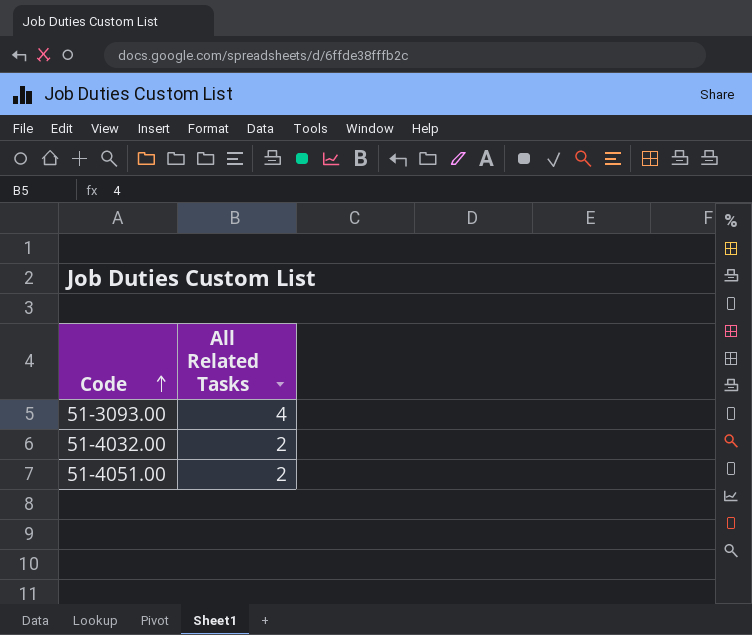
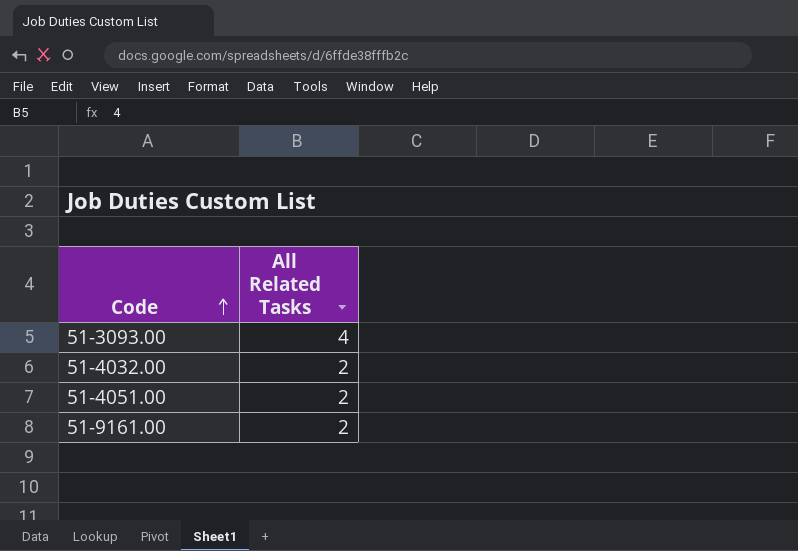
row 51-9161.00: none -> 2

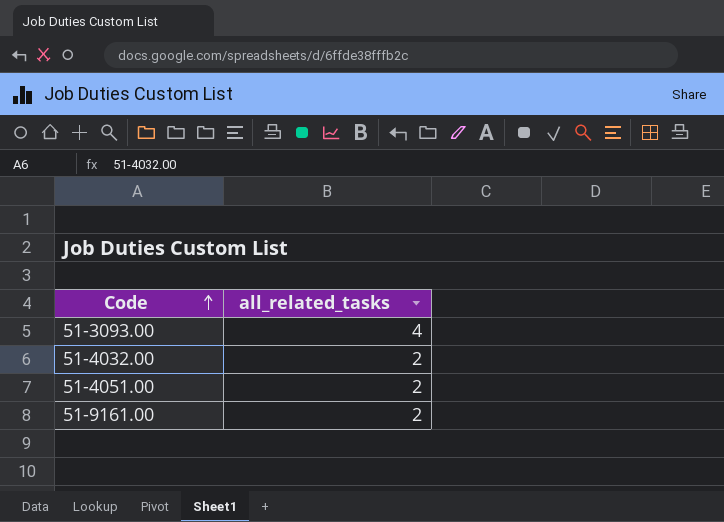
column name: All Related Tasks -> all_related_tasks

